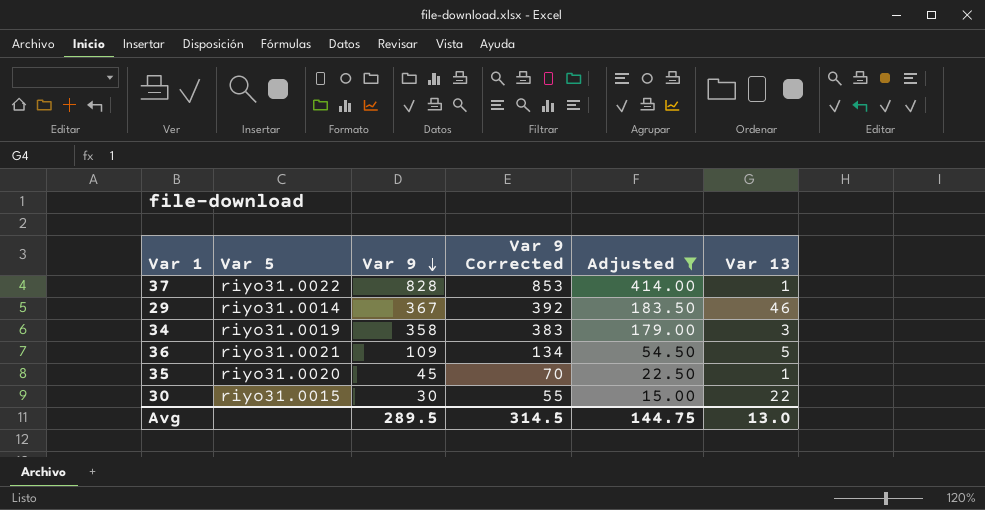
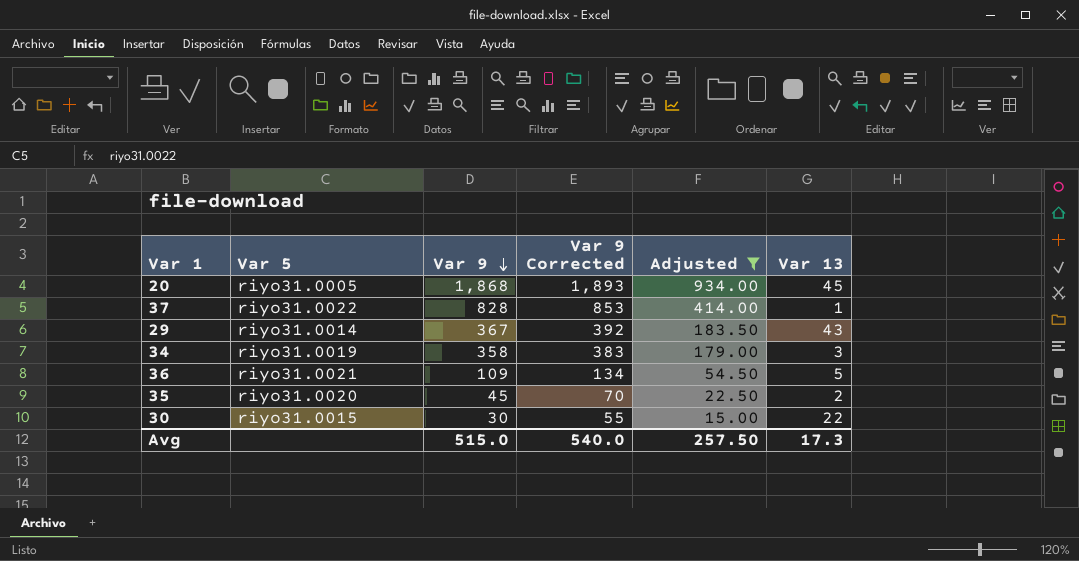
row 20: none -> riyo31.0005 | 1,868 | 1,893 | 934.00 | 45
29 | Var 13: 46 -> 43
35 | Var 13: 1 -> 2
Avg | Var 9: 289.5 -> 515.0
Avg | Var 9 Corrected: 314.5 -> 540.0
Avg | Adjusted: 144.75 -> 257.50
Avg | Var 13: 13.0 -> 17.3

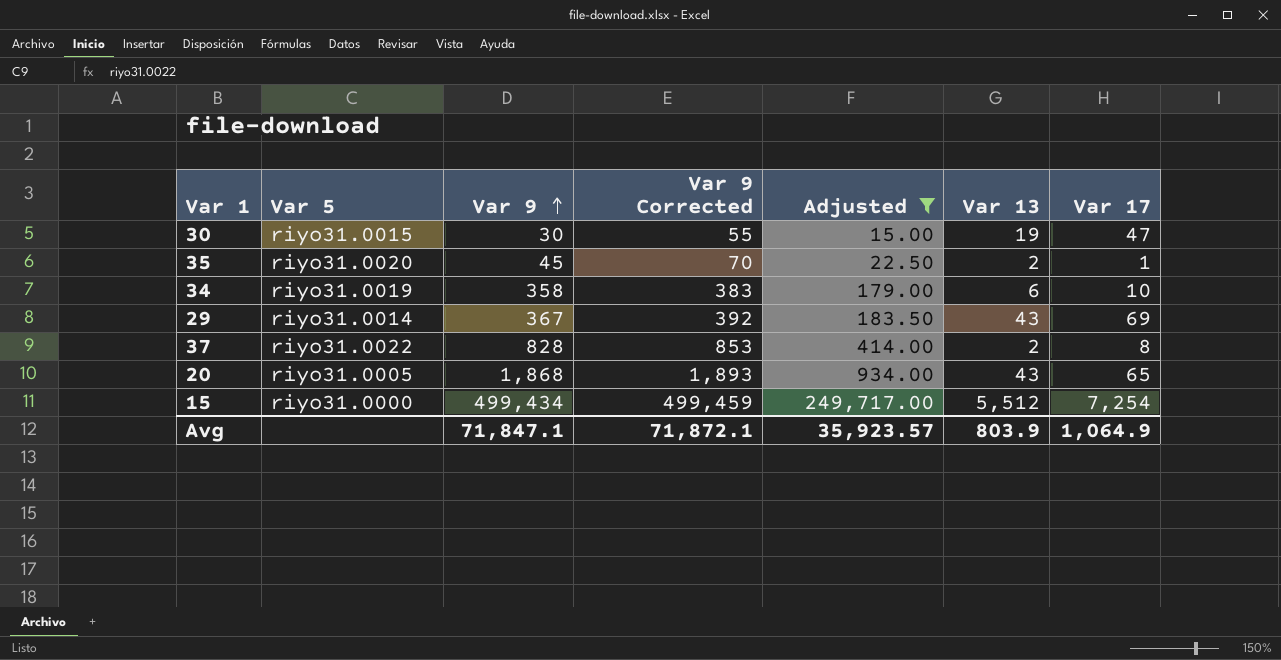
row order: Var 9 descending -> Var 9 ascending
column Var 17 | position: none -> 7
row 36: riyo31.0021 | 109 | 134 | 54.50 | 5 -> none
30 | Var 13: 22 -> 19
34 | Var 13: 3 -> 6
37 | Var 13: 1 -> 2
20 | Var 13: 45 -> 43
row 15: none -> riyo31.0000 | 499,434 | 499,459 | 249,717.00 | 5,512 | 7,254
Avg | Var 9: 515.0 -> 71,847.1
Avg | Var 9 Corrected: 540.0 -> 71,872.1
Avg | Adjusted: 257.50 -> 35,923.57
Avg | Var 13: 17.3 -> 803.9

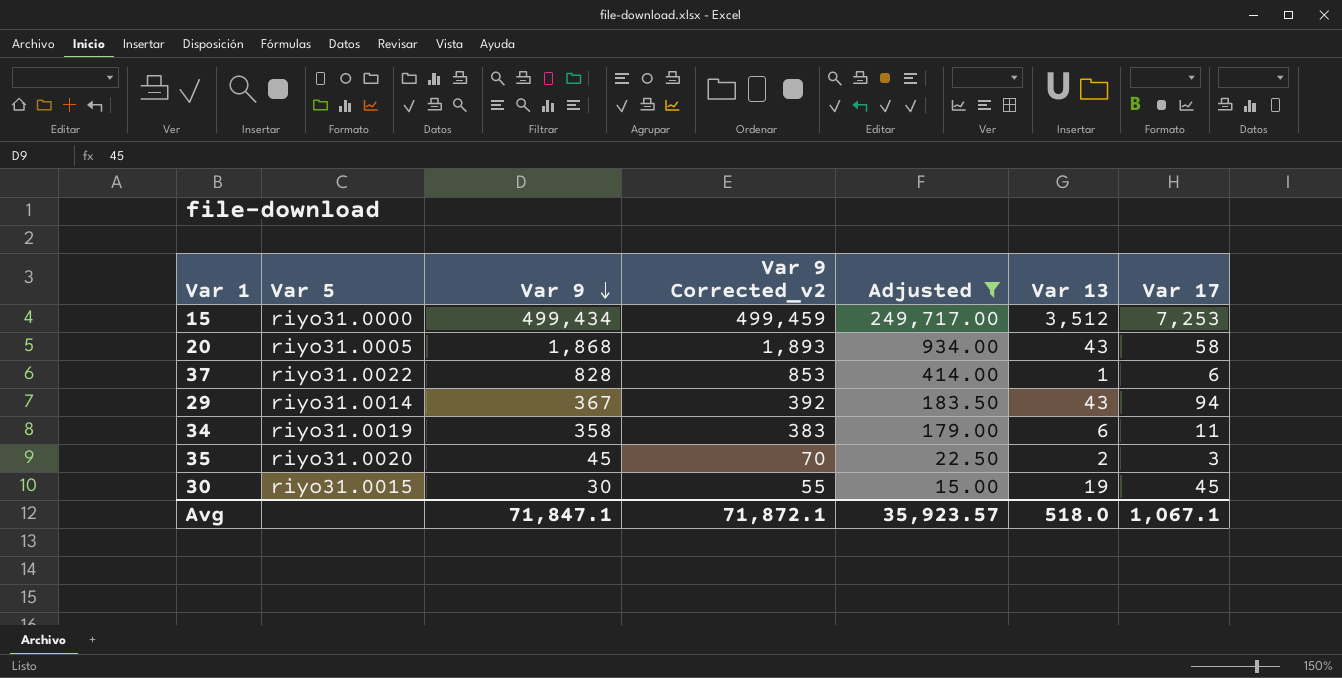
row order: Var 9 ascending -> Var 9 descending
column name: Var 9 Corrected -> Var 9 Corrected_v2
15 | Var 13: 5,512 -> 3,512
15 | Var 17: 7,254 -> 7,253
20 | Var 17: 65 -> 58
37 | Var 13: 2 -> 1
37 | Var 17: 8 -> 6
29 | Var 17: 69 -> 94
34 | Var 17: 10 -> 11
35 | Var 17: 1 -> 3
30 | Var 17: 47 -> 45
Avg | Var 13: 803.9 -> 518.0
Avg | Var 17: 1,064.9 -> 1,067.1

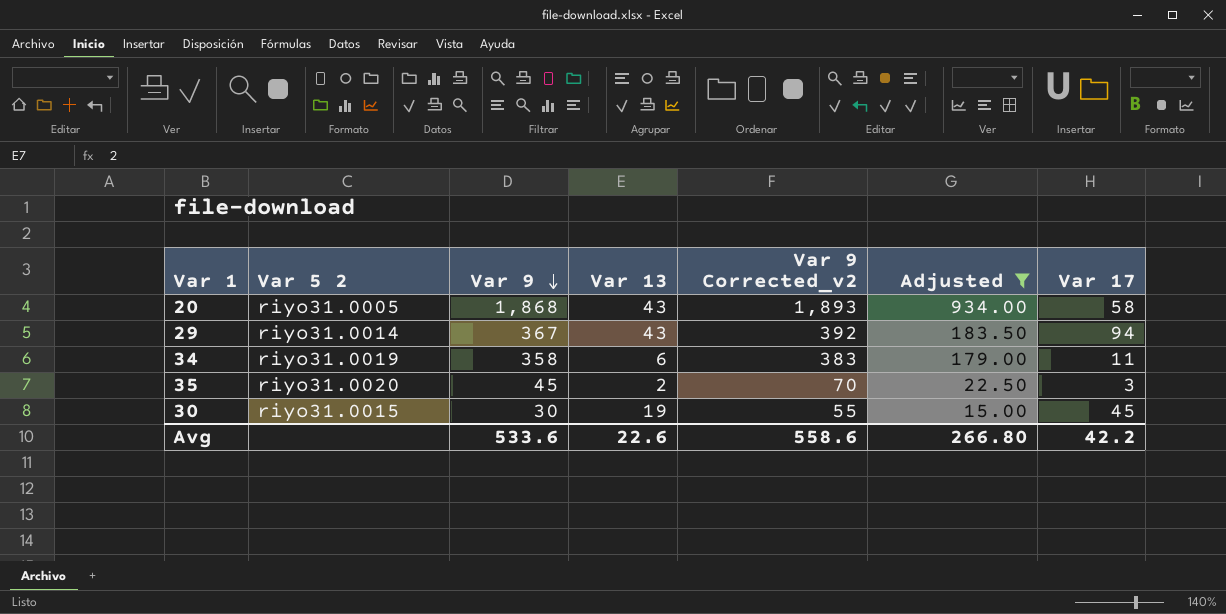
column name: Var 5 -> Var 5 2
column Var 13 | position: 6 -> 4
row 15: riyo31.0000 | 499,434 | 499,459 | 249,717.00 | 3,512 | 7,253 -> none
row 37: riyo31.0022 | 828 | 853 | 414.00 | 1 | 6 -> none
Avg | Var 9: 71,847.1 -> 533.6
Avg | Var 13: 518.0 -> 22.6
Avg | Var 9 Corrected_v2: 71,872.1 -> 558.6
Avg | Adjusted: 35,923.57 -> 266.80
Avg | Var 17: 1,067.1 -> 42.2

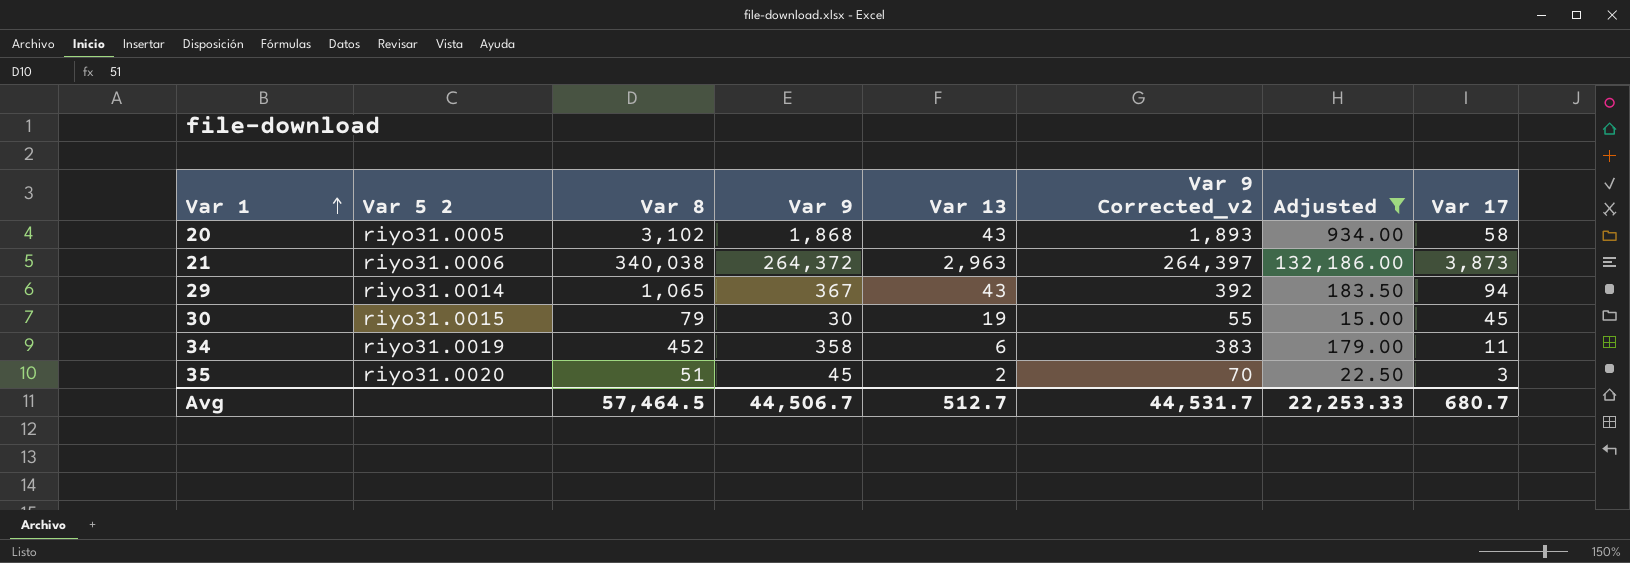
row order: Var 9 descending -> Var 1 ascending
column Var 8 | position: none -> 3
row 21: none -> riyo31.0006 | 340,038 | 264,372 | 2,963 | 264,397 | 132,186.00 | 3,873
Avg | Var 9: 533.6 -> 44,506.7
Avg | Var 13: 22.6 -> 512.7
Avg | Var 9 Corrected_v2: 558.6 -> 44,531.7
Avg | Adjusted: 266.80 -> 22,253.33
Avg | Var 17: 42.2 -> 680.7

